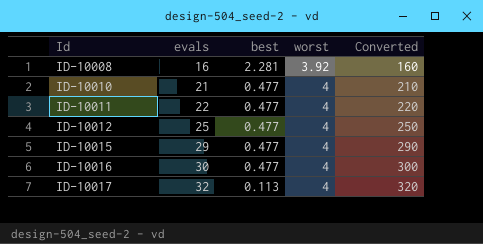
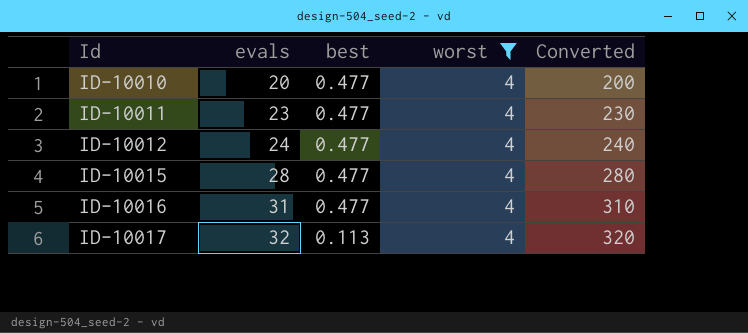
filter: none -> worst = 4
ID-10010 | evals: 21 -> 20
ID-10010 | Converted: 210 -> 200
ID-10011 | evals: 22 -> 23
ID-10011 | Converted: 220 -> 230
ID-10012 | evals: 25 -> 24
ID-10012 | Converted: 250 -> 240
ID-10015 | evals: 29 -> 28
ID-10015 | Converted: 290 -> 280
ID-10016 | evals: 30 -> 31
ID-10016 | Converted: 300 -> 310

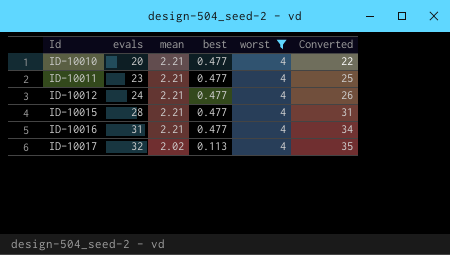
column mean | position: none -> 3
column Converted | formula: [evals] * 10 -> [evals] * 1.1

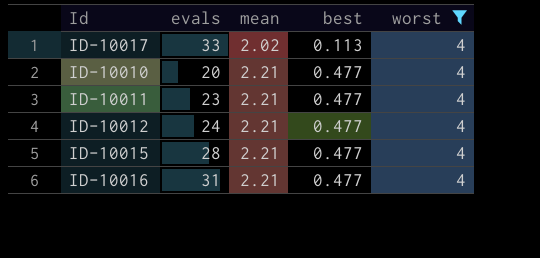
row order: Id ascending -> mean ascending
column Converted | formula: [evals] * 1.1 -> none
ID-10017 | evals: 32 -> 33

